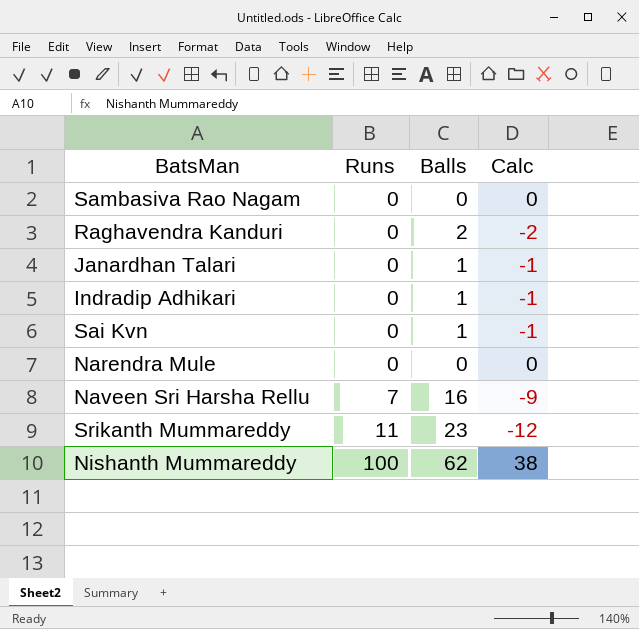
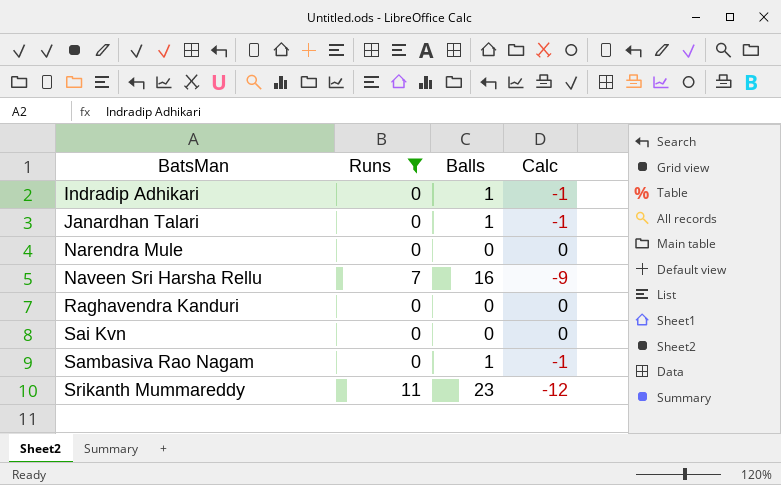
filter: none -> Runs != 100
row order: Runs ascending -> BatsMan ascending
Raghavendra Kanduri | Balls: 2 -> 0
Raghavendra Kanduri | Calc: -2 -> 0
Sai Kvn | Balls: 1 -> 0
Sai Kvn | Calc: -1 -> 0
Sambasiva Rao Nagam | Balls: 0 -> 1
Sambasiva Rao Nagam | Calc: 0 -> -1

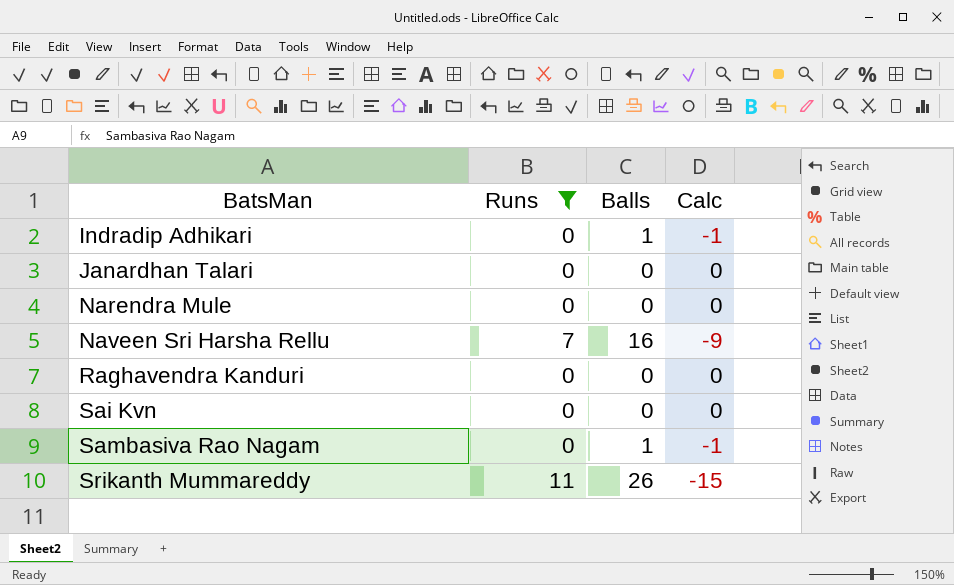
Janardhan Talari | Balls: 1 -> 0
Janardhan Talari | Calc: -1 -> 0
Srikanth Mummareddy | Balls: 23 -> 26
Srikanth Mummareddy | Calc: -12 -> -15

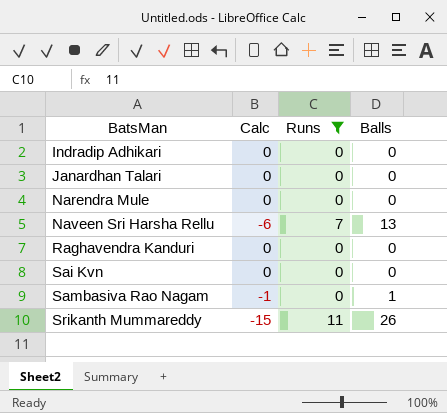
column Calc | position: 4 -> 2
Indradip Adhikari | Calc: -1 -> 0
Indradip Adhikari | Balls: 1 -> 0
Naveen Sri Harsha Rellu | Calc: -9 -> -6
Naveen Sri Harsha Rellu | Balls: 16 -> 13

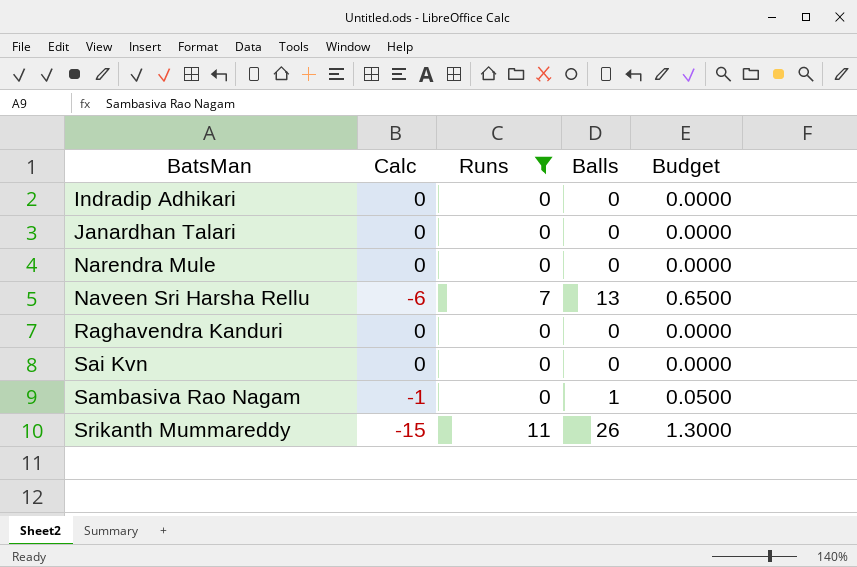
column Budget | formula: none -> [Balls] * 0.05

